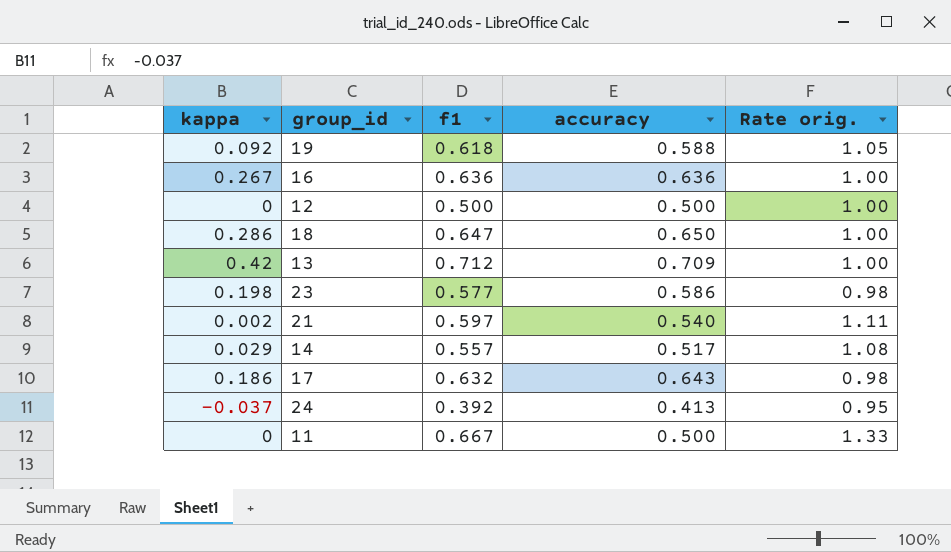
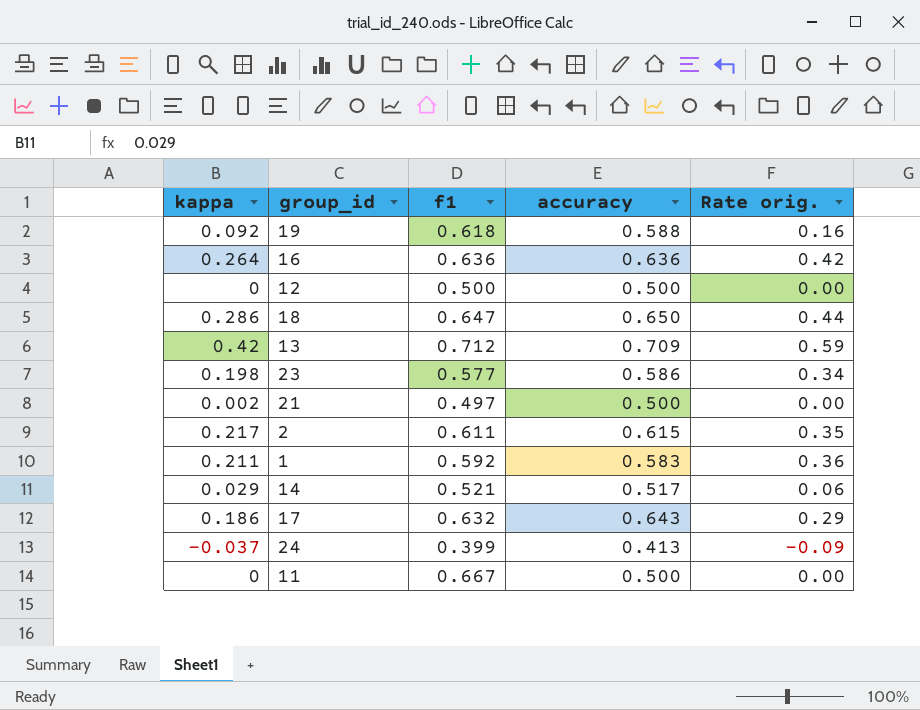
column Rate orig. | formula: [f1] / [accuracy] -> [kappa] / [accuracy]
16 | kappa: 0.267 -> 0.264
21 | f1: 0.597 -> 0.497
21 | accuracy: 0.540 -> 0.500
row 2: none -> 0.217 | 0.611 | 0.615 | 0.35
row 1: none -> 0.211 | 0.592 | 0.583 | 0.36
14 | f1: 0.557 -> 0.521
24 | f1: 0.392 -> 0.399

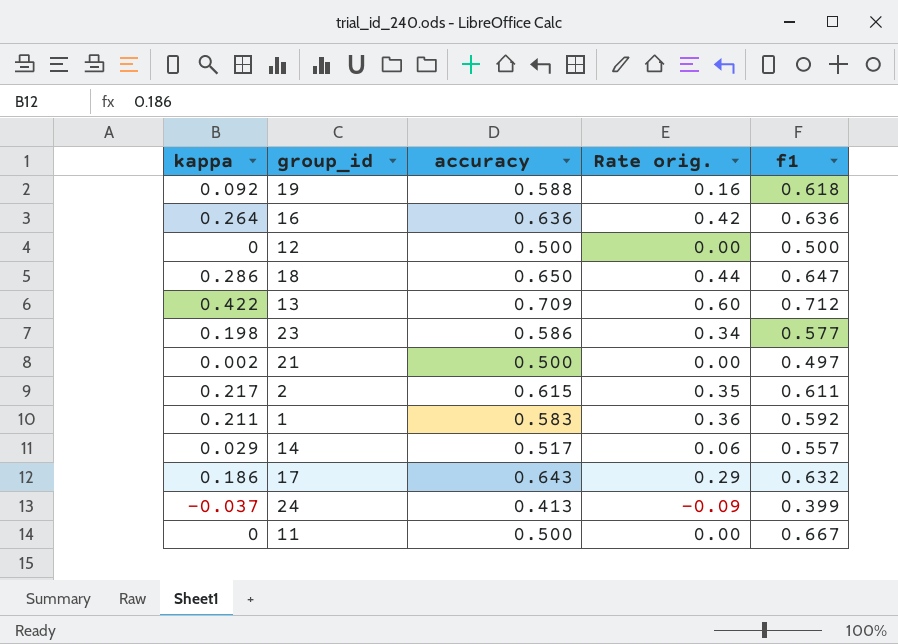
column f1 | position: 3 -> 5
13 | kappa: 0.42 -> 0.422
13 | Rate orig.: 0.59 -> 0.60
14 | f1: 0.521 -> 0.557

